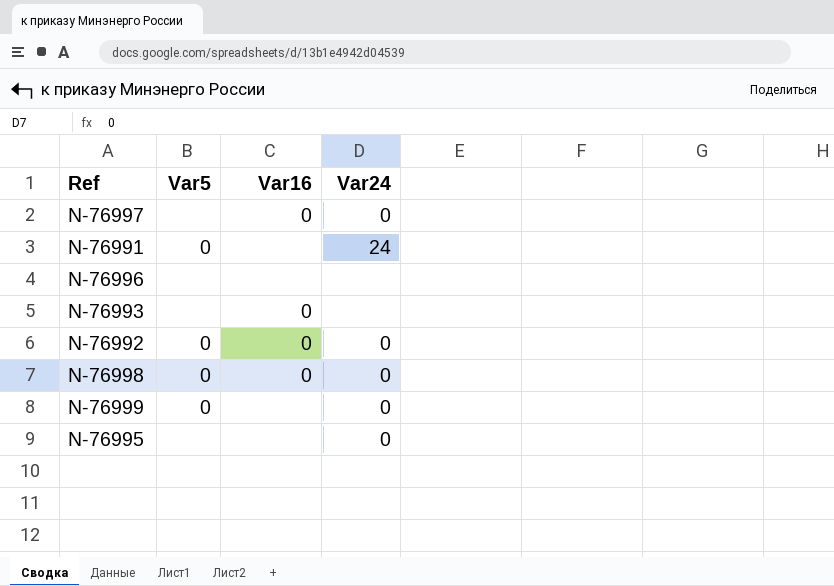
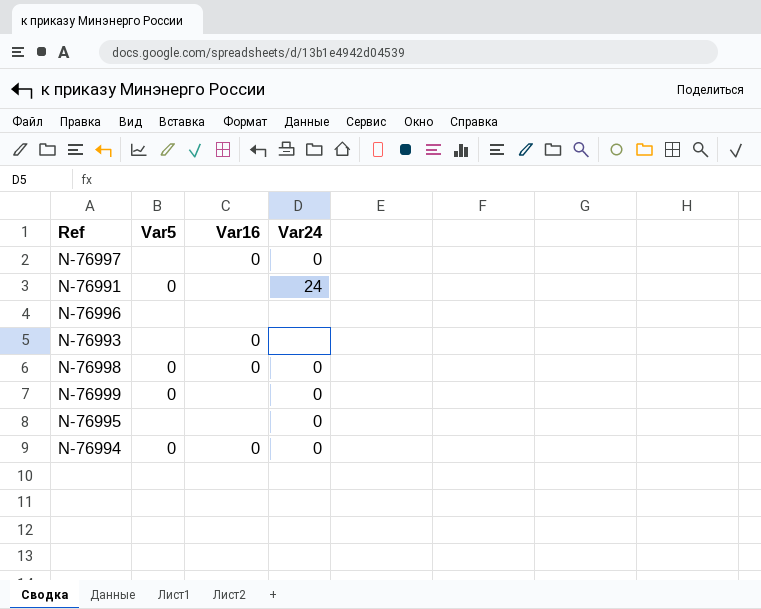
row N-76992: 0 | 0 | 0 -> none
row N-76994: none -> 0 | 0 | 0

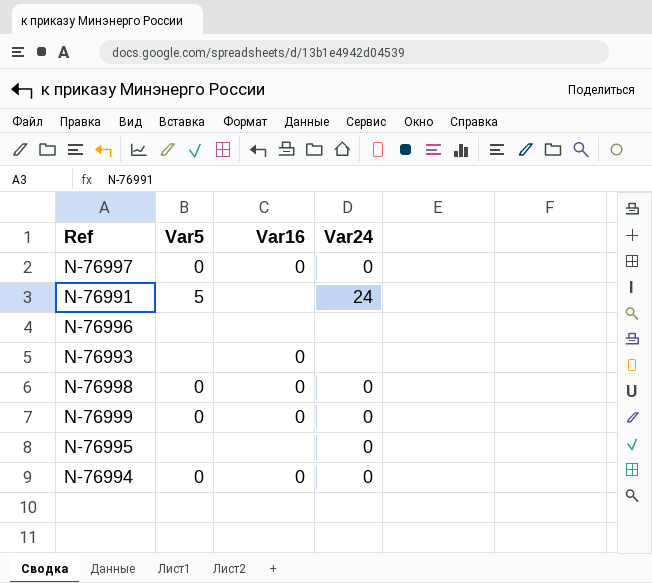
N-76997 | Var5: none -> 0
N-76991 | Var5: 0 -> 5
N-76999 | Var16: none -> 0

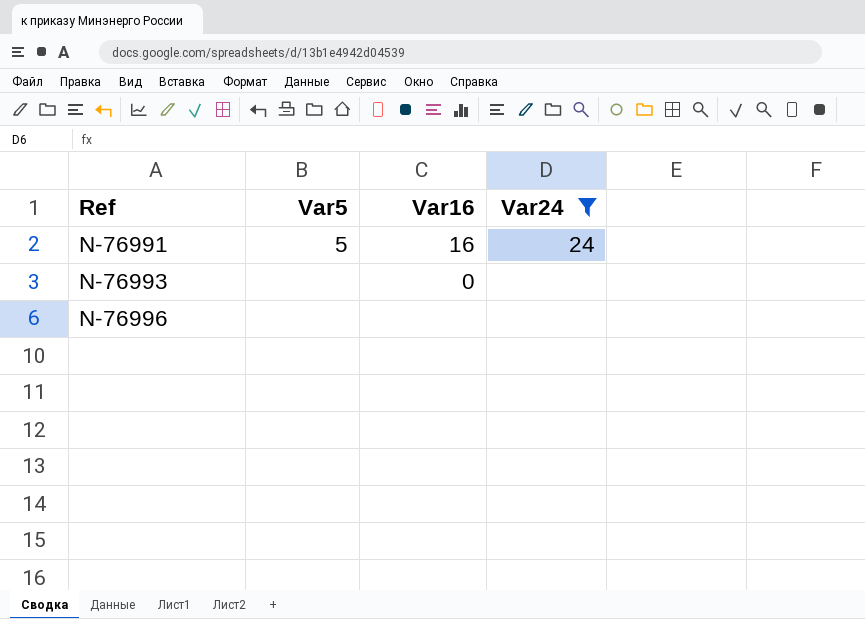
filter: none -> Var24 != 0
row order: none -> Ref ascending
N-76991 | Var16: none -> 16

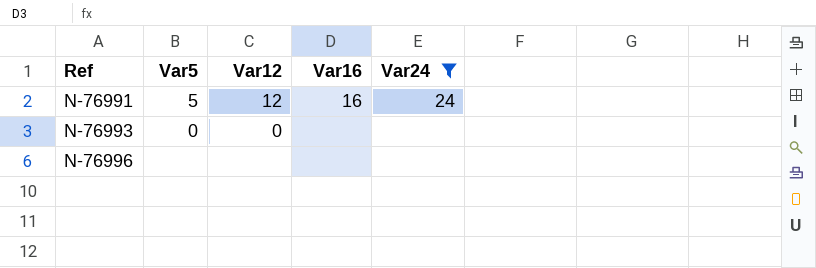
column Var12 | position: none -> 3
N-76993 | Var5: none -> 0
N-76993 | Var16: 0 -> none

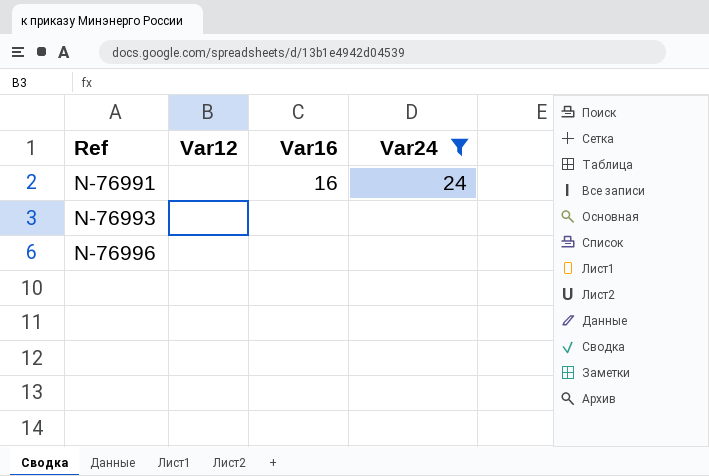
column Var5 | position: 2 -> none
N-76991 | Var12: 12 -> none
N-76993 | Var12: 0 -> none

